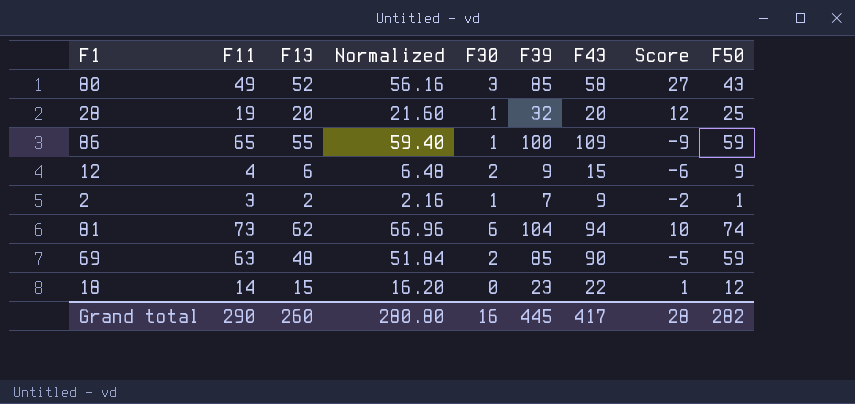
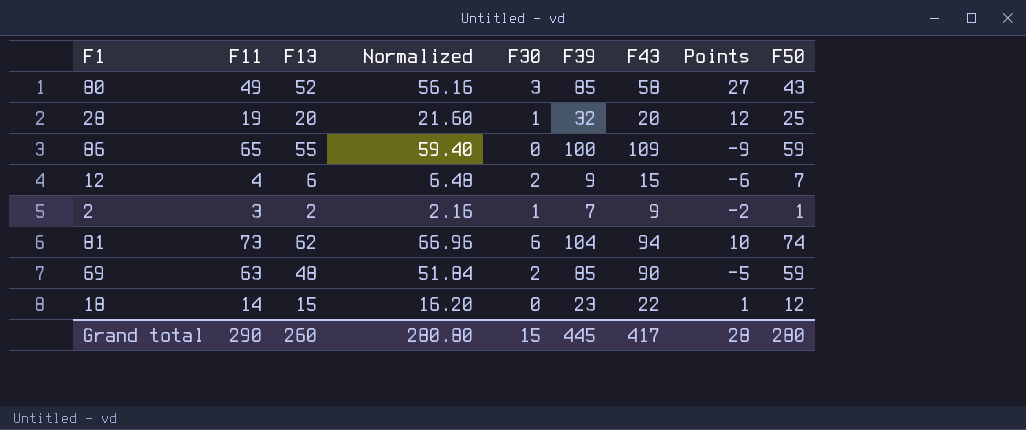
column name: Score -> Points
86 | F30: 1 -> 0
12 | F50: 9 -> 7
Grand total | F30: 16 -> 15
Grand total | F50: 282 -> 280

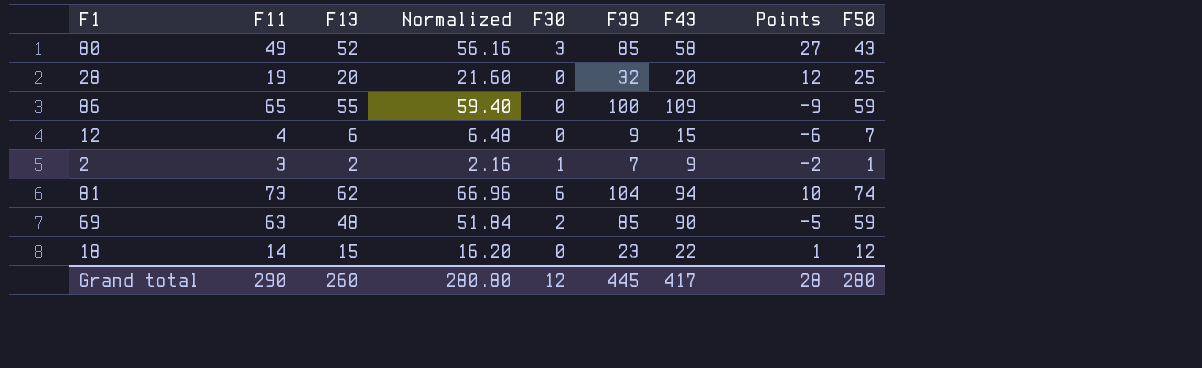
28 | F30: 1 -> 0
12 | F30: 2 -> 0
Grand total | F30: 15 -> 12

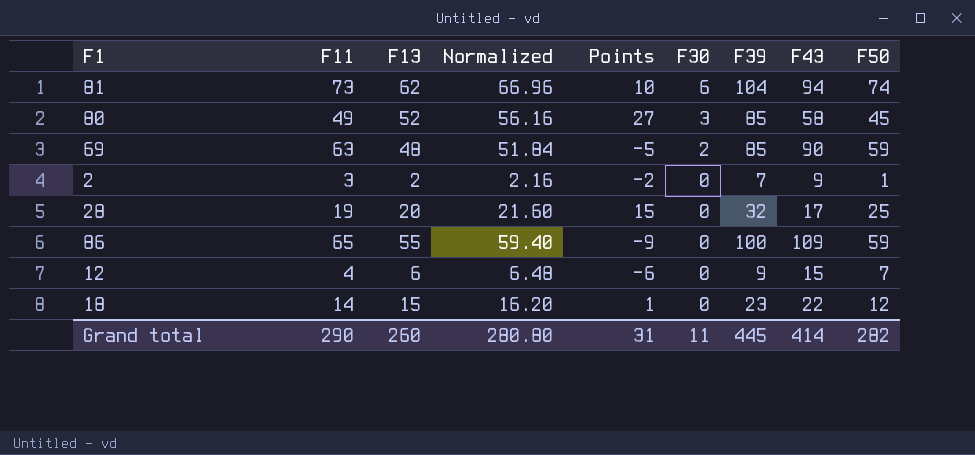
row order: none -> F30 descending
column Points | position: 8 -> 5
80 | F50: 43 -> 45
2 | F30: 1 -> 0
28 | Points: 12 -> 15
28 | F43: 20 -> 17
Grand total | Points: 28 -> 31
Grand total | F30: 12 -> 11
Grand total | F43: 417 -> 414
Grand total | F50: 280 -> 282

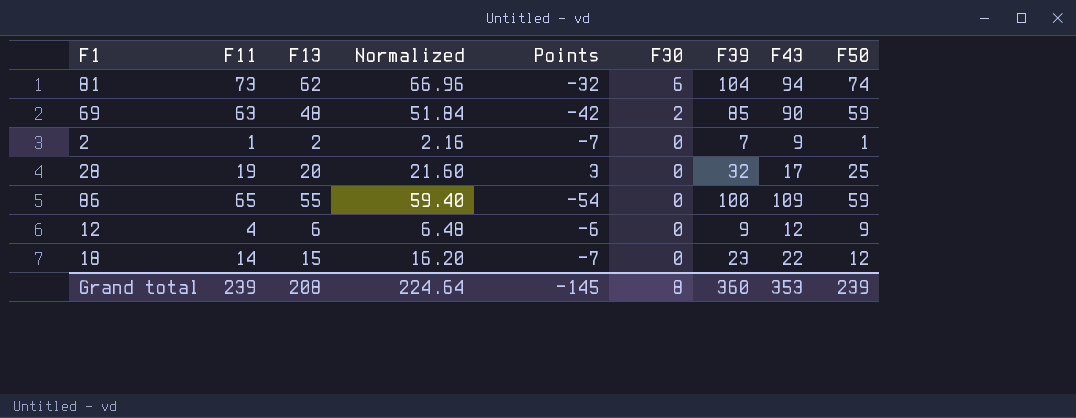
column Points | formula: [F39] - [F43] -> [F13] - [F43]
row 80: 49 | 52 | 56.16 | 27 | 3 | 85 | 58 | 45 -> none
2 | F11: 3 -> 1
12 | F43: 15 -> 12
12 | F50: 7 -> 9
Grand total | F11: 290 -> 239
Grand total | F13: 260 -> 208
Grand total | Normalized: 280.80 -> 224.64
Grand total | Points: 31 -> -145
Grand total | F30: 11 -> 8
Grand total | F39: 445 -> 360
Grand total | F43: 414 -> 353
Grand total | F50: 282 -> 239

